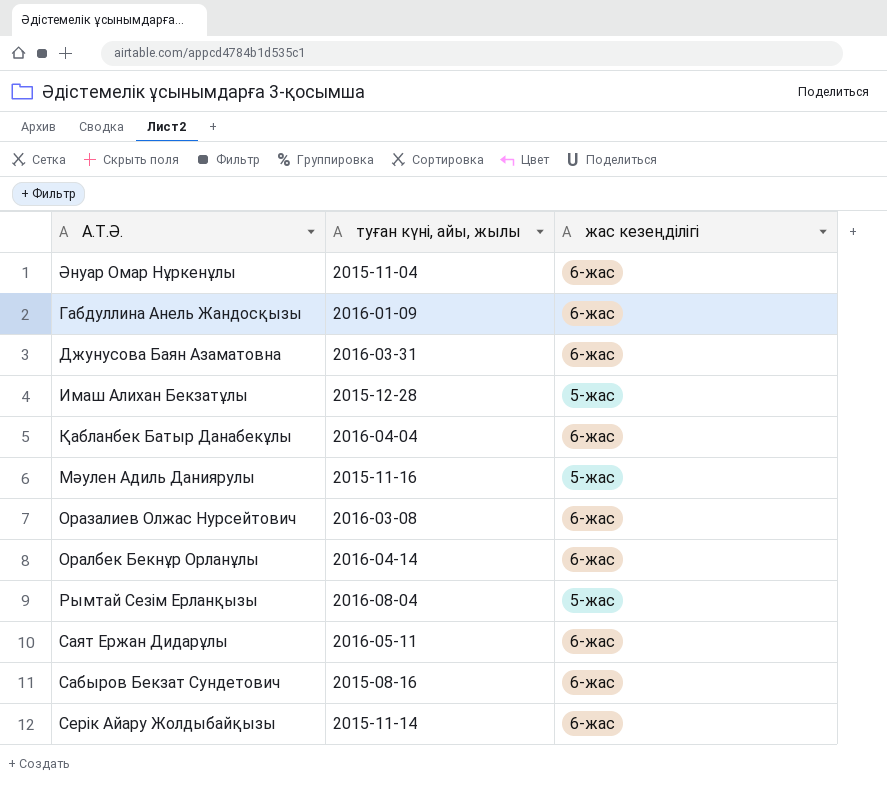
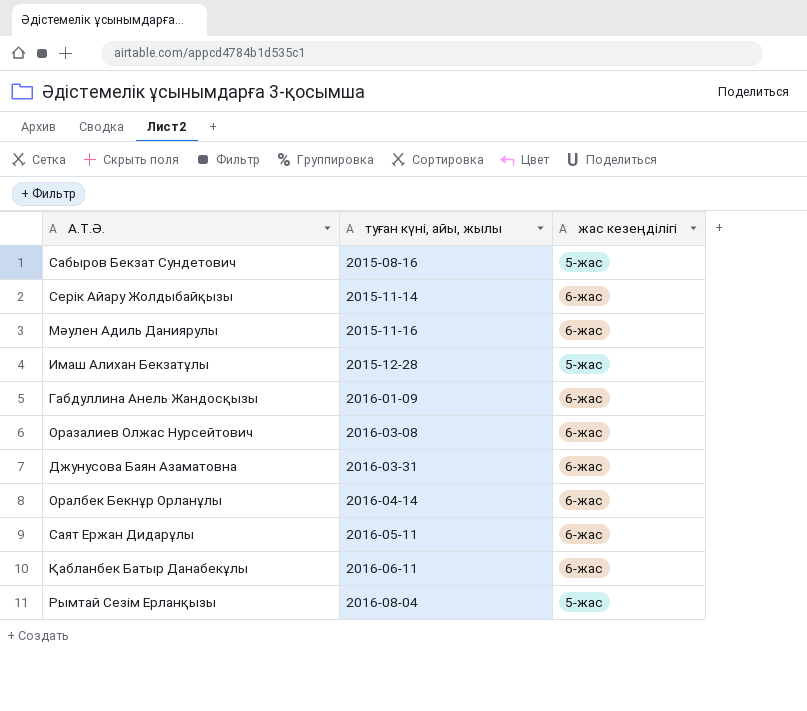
row order: none -> туған күні, айы, жылы ascending
row Әнуар Омар Нұркенұлы: 2015-11-04 | 6-жас -> none
Сабыров Бекзат Сундетович | жас кезеңділігі: 6-жас -> 5-жас
Мәулен Адиль Даниярулы | жас кезеңділігі: 5-жас -> 6-жас
Қабланбек Батыр Данабекұлы | туған күні, айы, жылы: 2016-04-04 -> 2016-06-11

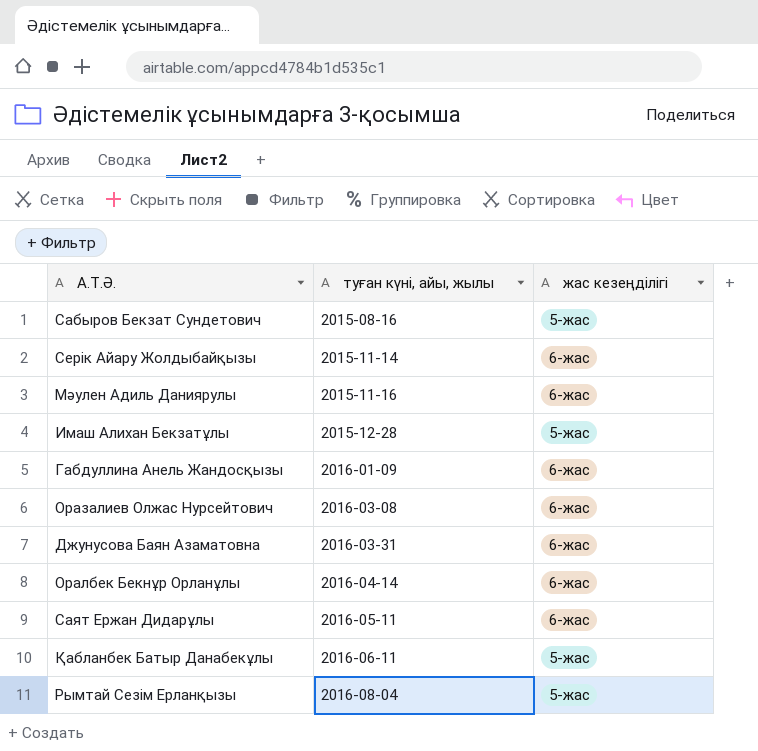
Қабланбек Батыр Данабекұлы | жас кезеңділігі: 6-жас -> 5-жас

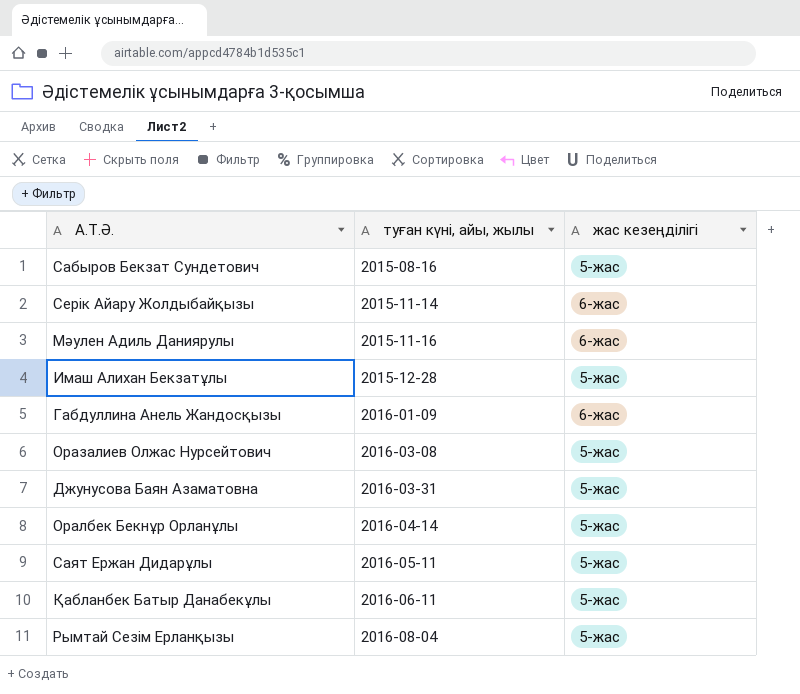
Оразалиев Олжас Нурсейтович | жас кезеңділігі: 6-жас -> 5-жас
Джунусова Баян Азаматовна | жас кезеңділігі: 6-жас -> 5-жас
Оралбек Бекнұр Орланұлы | жас кезеңділігі: 6-жас -> 5-жас
Саят Ержан Дидарұлы | жас кезеңділігі: 6-жас -> 5-жас

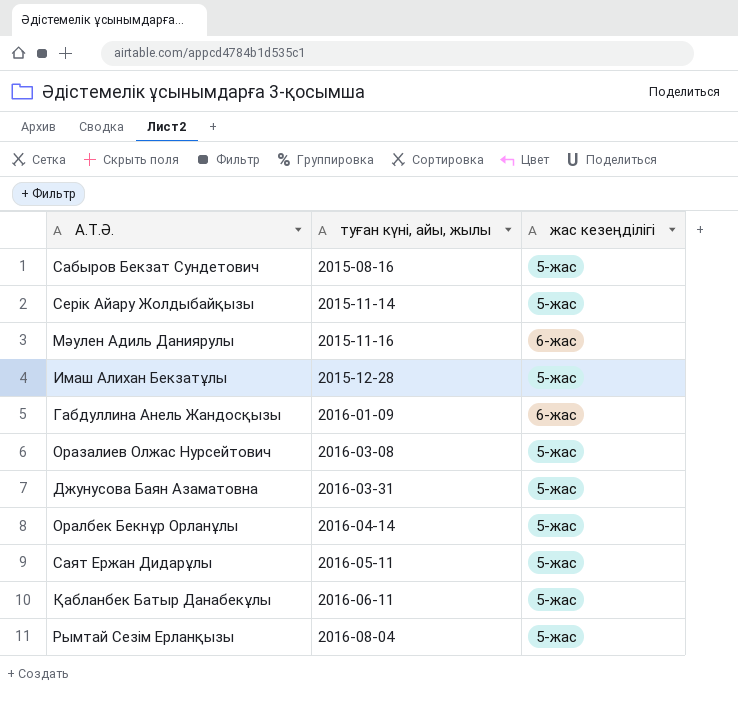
Серік Айару Жолдыбайқызы | жас кезеңділігі: 6-жас -> 5-жас

